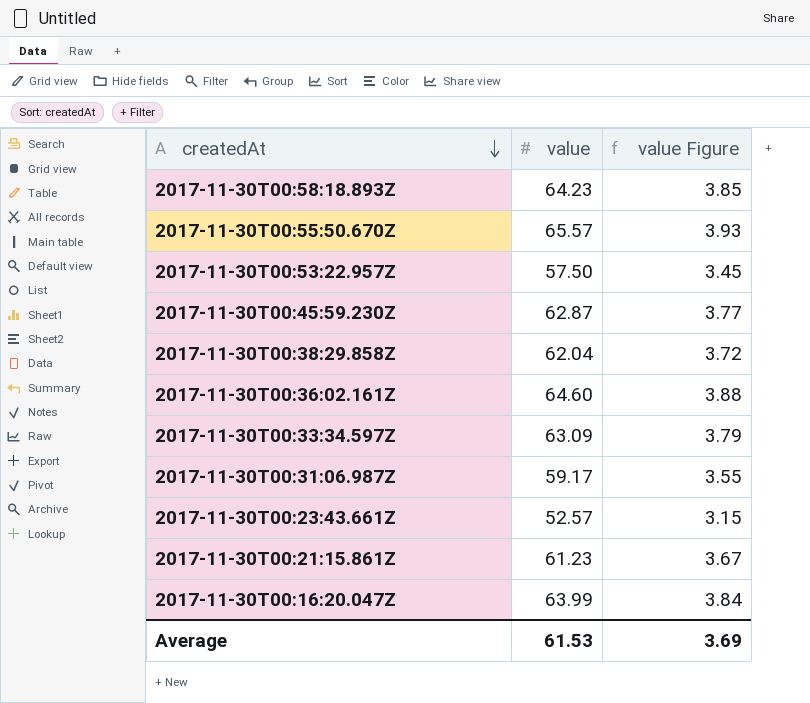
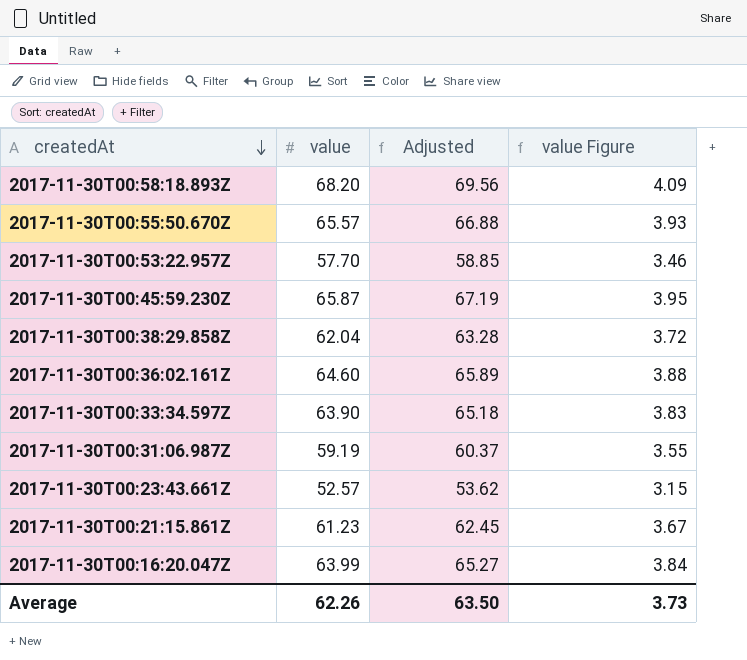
column Adjusted | formula: none -> [value] * 1.02
2017-11-30T00:58:18.893Z | value: 64.23 -> 68.20
2017-11-30T00:58:18.893Z | value Figure: 3.85 -> 4.09
2017-11-30T00:53:22.957Z | value: 57.50 -> 57.70
2017-11-30T00:53:22.957Z | value Figure: 3.45 -> 3.46
2017-11-30T00:45:59.230Z | value: 62.87 -> 65.87
2017-11-30T00:45:59.230Z | value Figure: 3.77 -> 3.95
2017-11-30T00:33:34.597Z | value: 63.09 -> 63.90
2017-11-30T00:33:34.597Z | value Figure: 3.79 -> 3.83
2017-11-30T00:31:06.987Z | value: 59.17 -> 59.19
Average | value: 61.53 -> 62.26
Average | value Figure: 3.69 -> 3.73

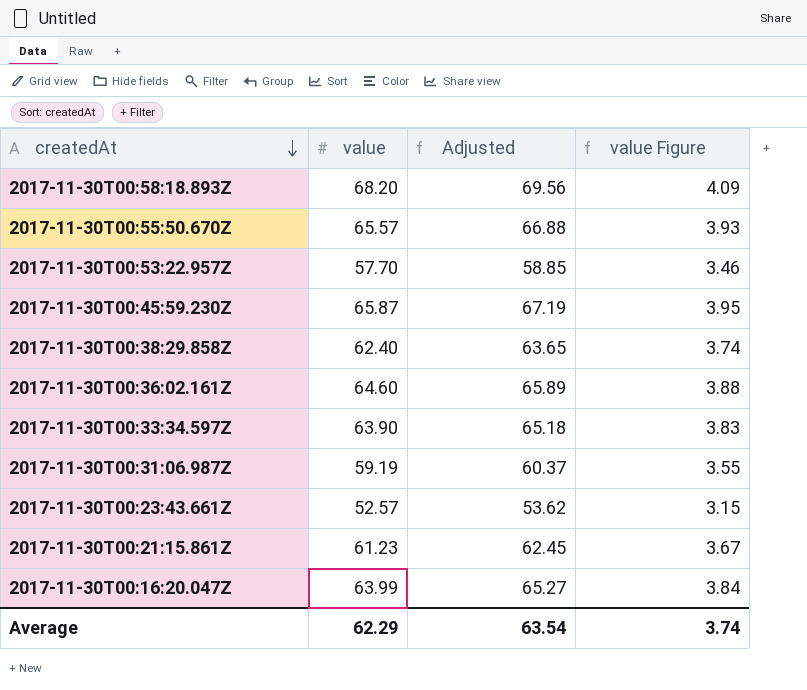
2017-11-30T00:38:29.858Z | value: 62.04 -> 62.40
2017-11-30T00:38:29.858Z | Adjusted: 63.28 -> 63.65
2017-11-30T00:38:29.858Z | value Figure: 3.72 -> 3.74
Average | value: 62.26 -> 62.29
Average | Adjusted: 63.50 -> 63.54
Average | value Figure: 3.73 -> 3.74

